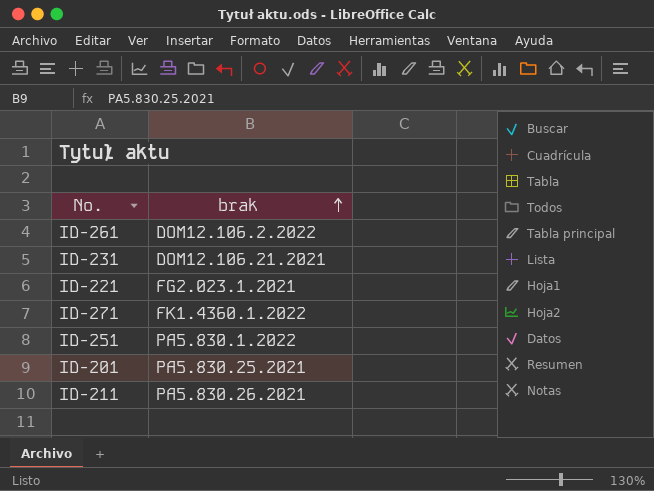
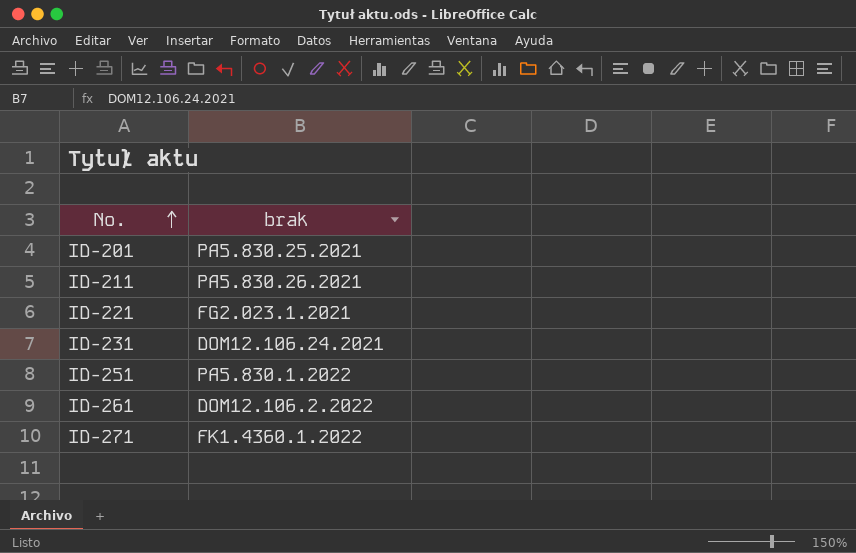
row order: brak ascending -> No. ascending
ID-231 | brak: DOM12.106.21.2021 -> DOM12.106.24.2021

